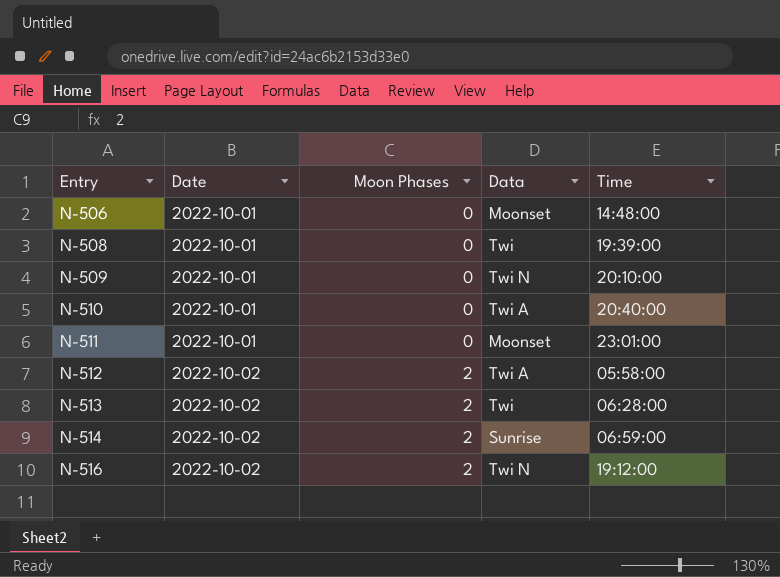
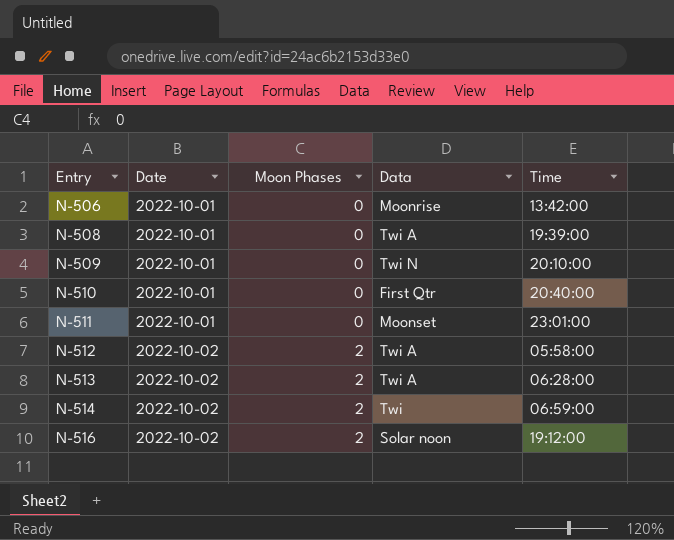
N-506 | Data: Moonset -> Moonrise
N-506 | Time: 14:48:00 -> 13:42:00
N-508 | Data: Twi -> Twi A
N-510 | Data: Twi A -> First Qtr
N-513 | Data: Twi -> Twi A
N-514 | Data: Sunrise -> Twi
N-516 | Data: Twi N -> Solar noon

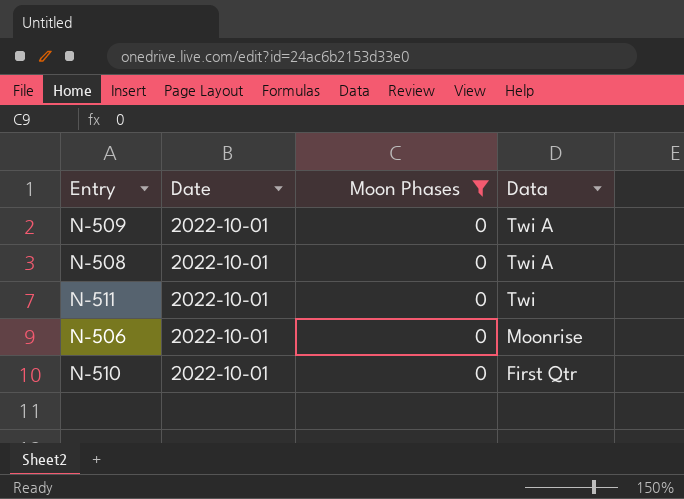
filter: none -> Moon Phases = 0
row order: Entry ascending -> Data descending
column Time | position: 5 -> none
N-509 | Data: Twi N -> Twi A
N-511 | Data: Moonset -> Twi

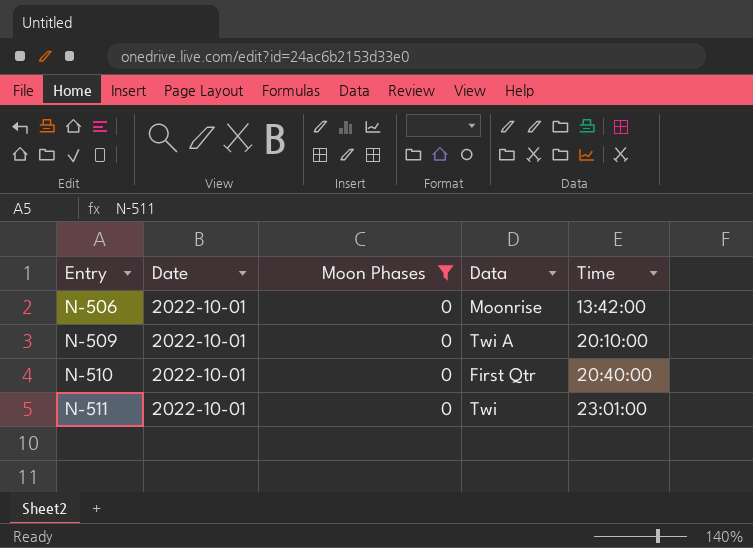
row order: Data descending -> Entry ascending
column Time | position: none -> 5
row N-508: 2022-10-01 | 0 | Twi A -> none

